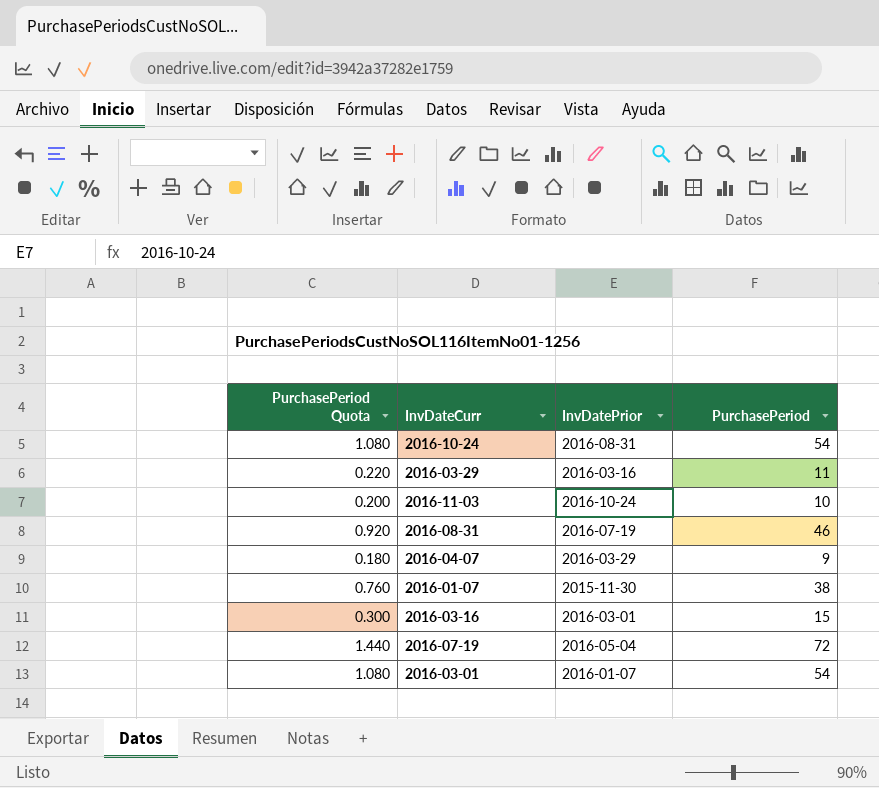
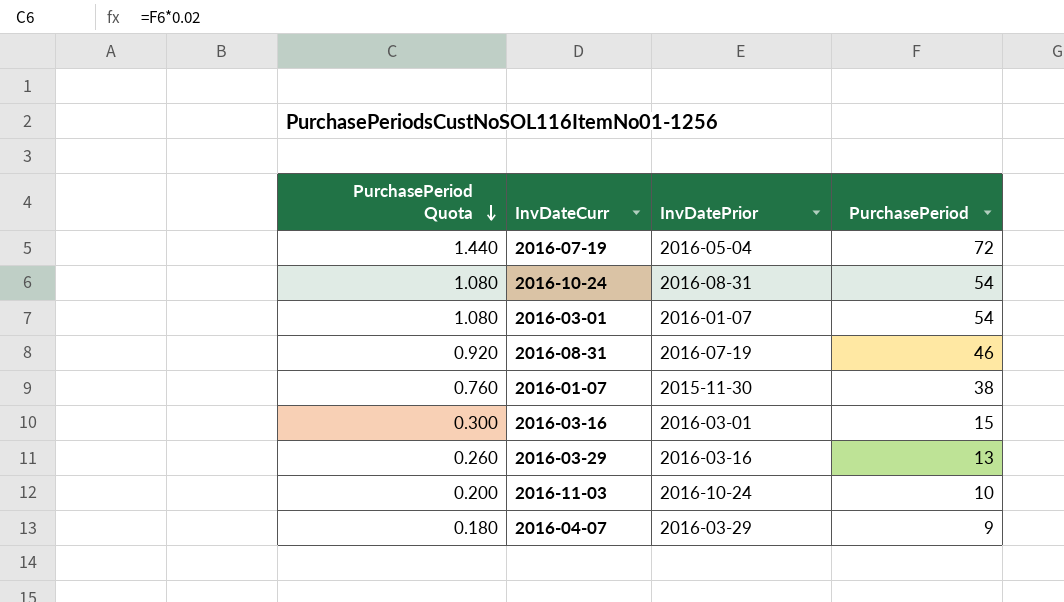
row order: none -> PurchasePeriod Quota descending
2016-03-29 | PurchasePeriod Quota: 0.220 -> 0.260
2016-03-29 | PurchasePeriod: 11 -> 13

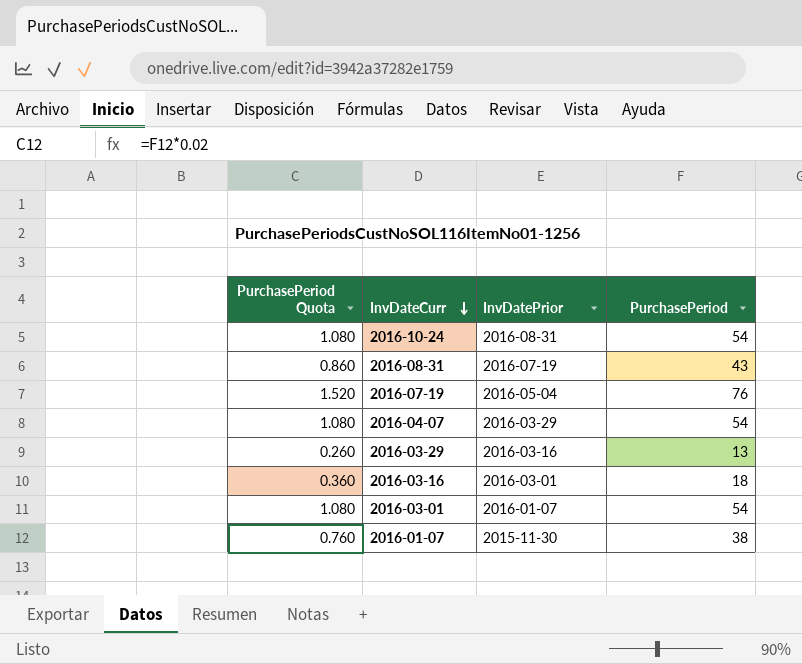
row order: PurchasePeriod Quota descending -> InvDateCurr descending
row 2016-11-03: 0.200 | 2016-10-24 | 10 -> none
2016-08-31 | PurchasePeriod Quota: 0.920 -> 0.860
2016-08-31 | PurchasePeriod: 46 -> 43
2016-07-19 | PurchasePeriod Quota: 1.440 -> 1.520
2016-07-19 | PurchasePeriod: 72 -> 76
2016-04-07 | PurchasePeriod Quota: 0.180 -> 1.080
2016-04-07 | PurchasePeriod: 9 -> 54
2016-03-16 | PurchasePeriod Quota: 0.300 -> 0.360
2016-03-16 | PurchasePeriod: 15 -> 18

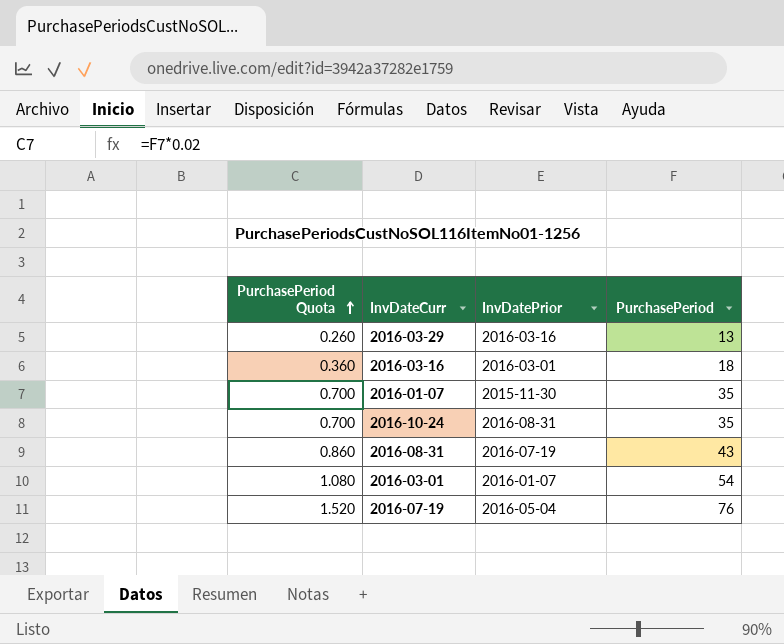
row order: InvDateCurr descending -> PurchasePeriod Quota ascending
row 2016-04-07: 1.080 | 2016-03-29 | 54 -> none
2016-01-07 | PurchasePeriod Quota: 0.760 -> 0.700
2016-01-07 | PurchasePeriod: 38 -> 35
2016-10-24 | PurchasePeriod Quota: 1.080 -> 0.700
2016-10-24 | PurchasePeriod: 54 -> 35

